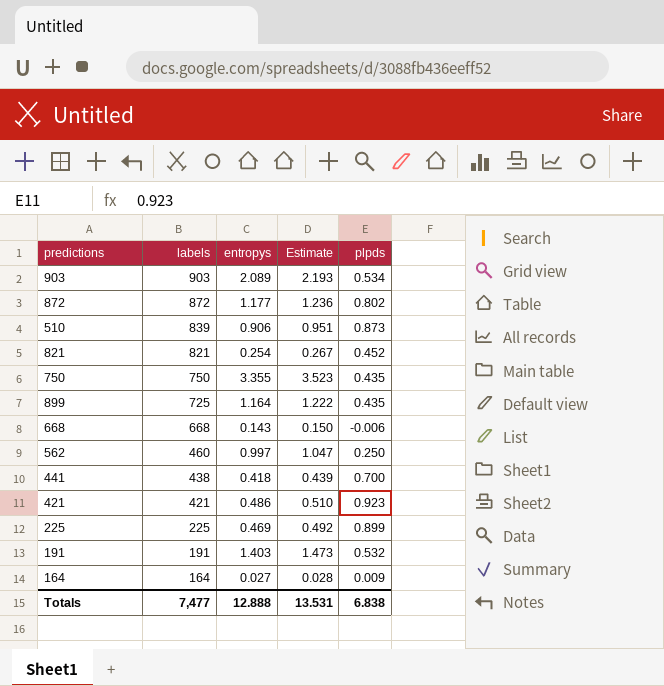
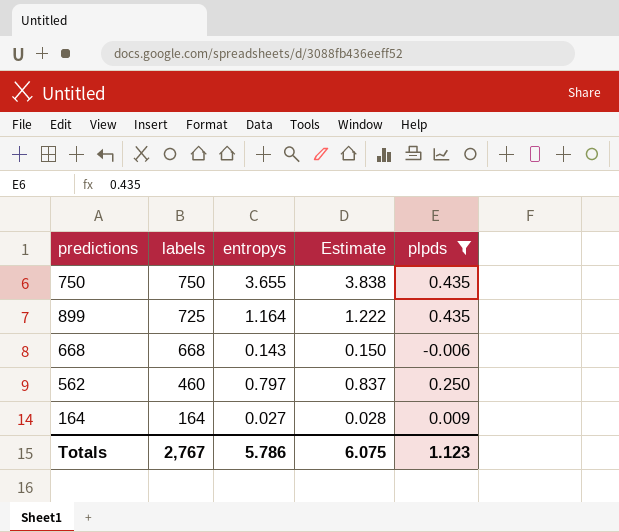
filter: none -> plpds <= 0.435
750 | entropys: 3.355 -> 3.655
750 | Estimate: 3.523 -> 3.838
562 | entropys: 0.997 -> 0.797
562 | Estimate: 1.047 -> 0.837
Totals | labels: 7,477 -> 2,767
Totals | entropys: 12.888 -> 5.786
Totals | Estimate: 13.531 -> 6.075
Totals | plpds: 6.838 -> 1.123

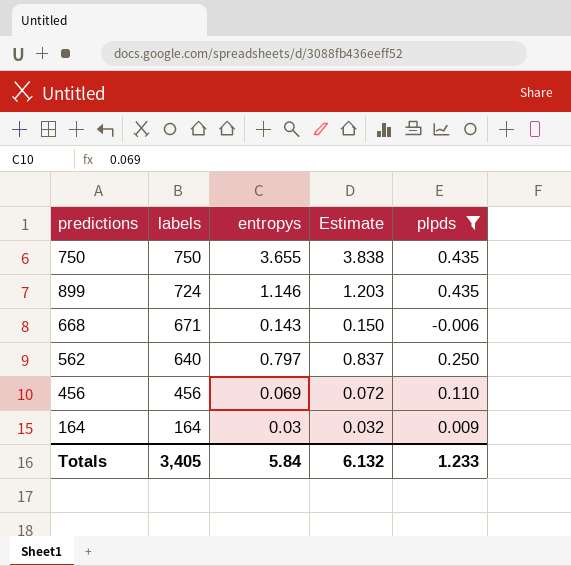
899 | labels: 725 -> 724
899 | entropys: 1.164 -> 1.146
899 | Estimate: 1.222 -> 1.203
668 | labels: 668 -> 671
562 | labels: 460 -> 640
row 456: none -> 456 | 0.069 | 0.072 | 0.110
164 | entropys: 0.027 -> 0.03
164 | Estimate: 0.028 -> 0.032
Totals | labels: 2,767 -> 3,405
Totals | entropys: 5.786 -> 5.84
Totals | Estimate: 6.075 -> 6.132
Totals | plpds: 1.123 -> 1.233

